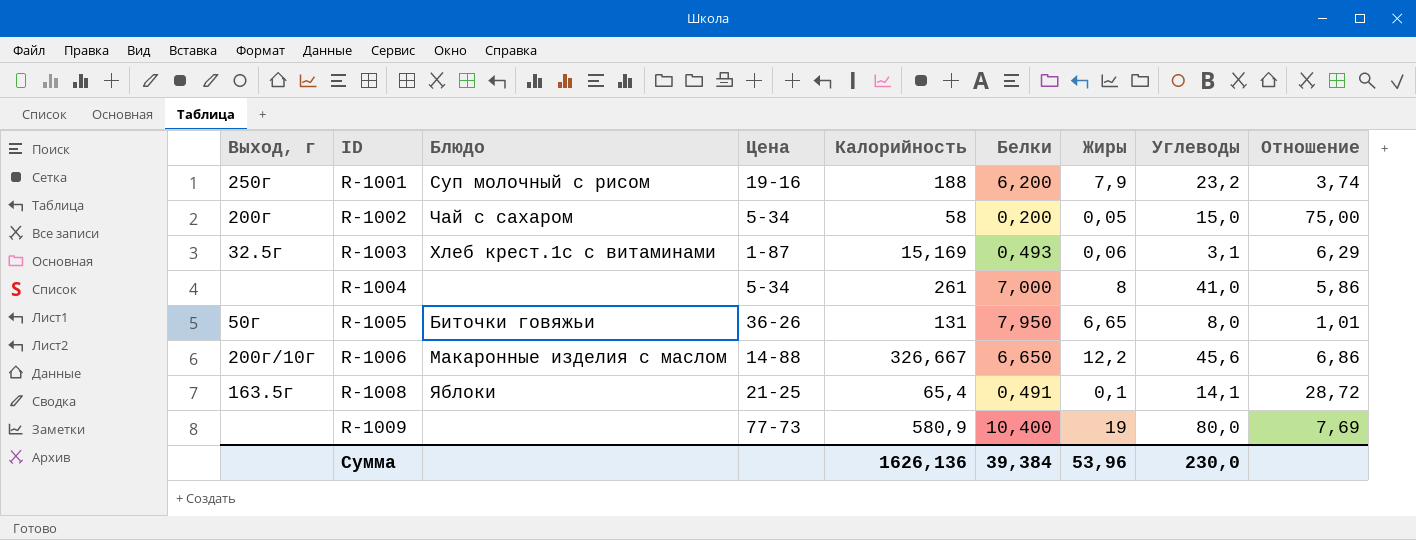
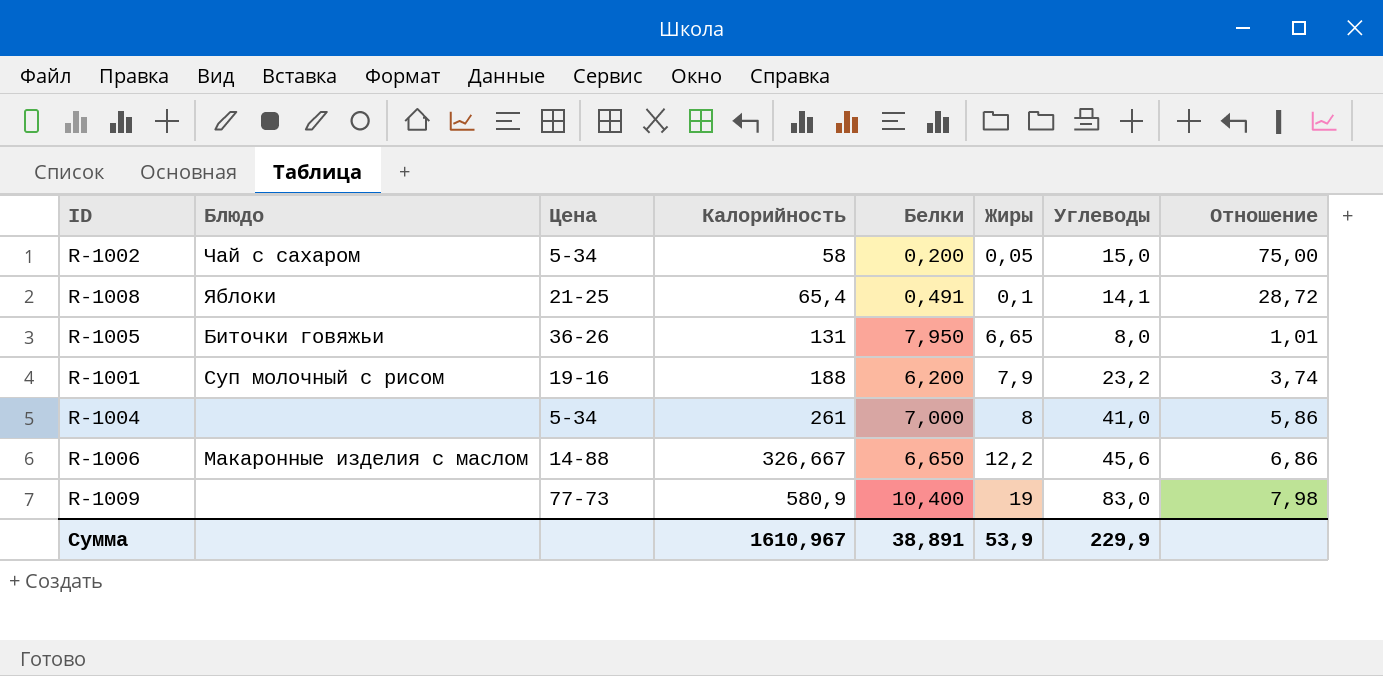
row order: ID ascending -> Калорийность ascending
column Выход, г | position: 1 -> none
row R-1003: 32.5г | Хлеб крест.1с с витаминами | 1-87 | 15,169 | 0,493 | 0,06 | 3,1 | 6,29 -> none
R-1009 | Углеводы: 80,0 -> 83,0
R-1009 | Отношение: 7,69 -> 7,98
Сумма | Калорийность: 1626,136 -> 1610,967
Сумма | Белки: 39,384 -> 38,891
Сумма | Жиры: 53,96 -> 53,9
Сумма | Углеводы: 230,0 -> 229,9

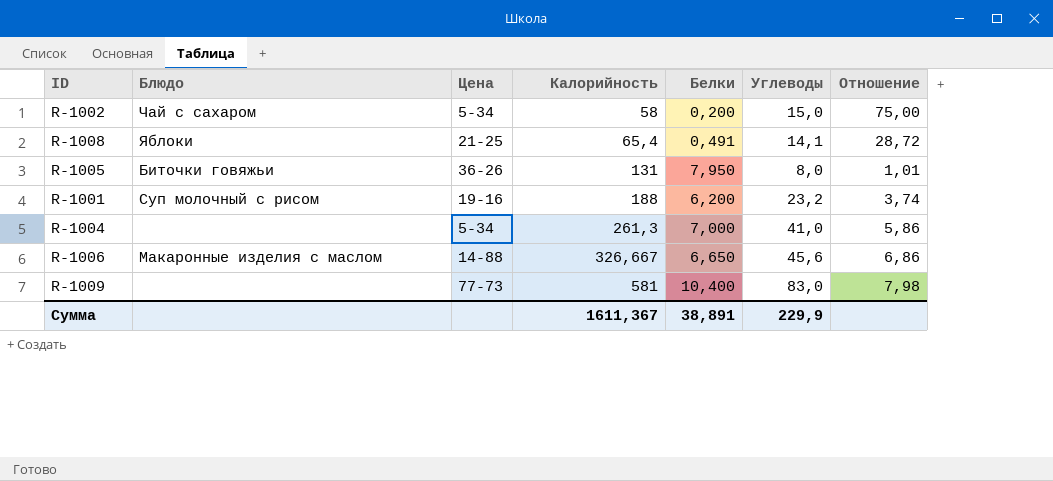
column Жиры | position: 6 -> none
R-1004 | Калорийность: 261 -> 261,3
R-1009 | Калорийность: 580,9 -> 581
Сумма | Калорийность: 1610,967 -> 1611,367

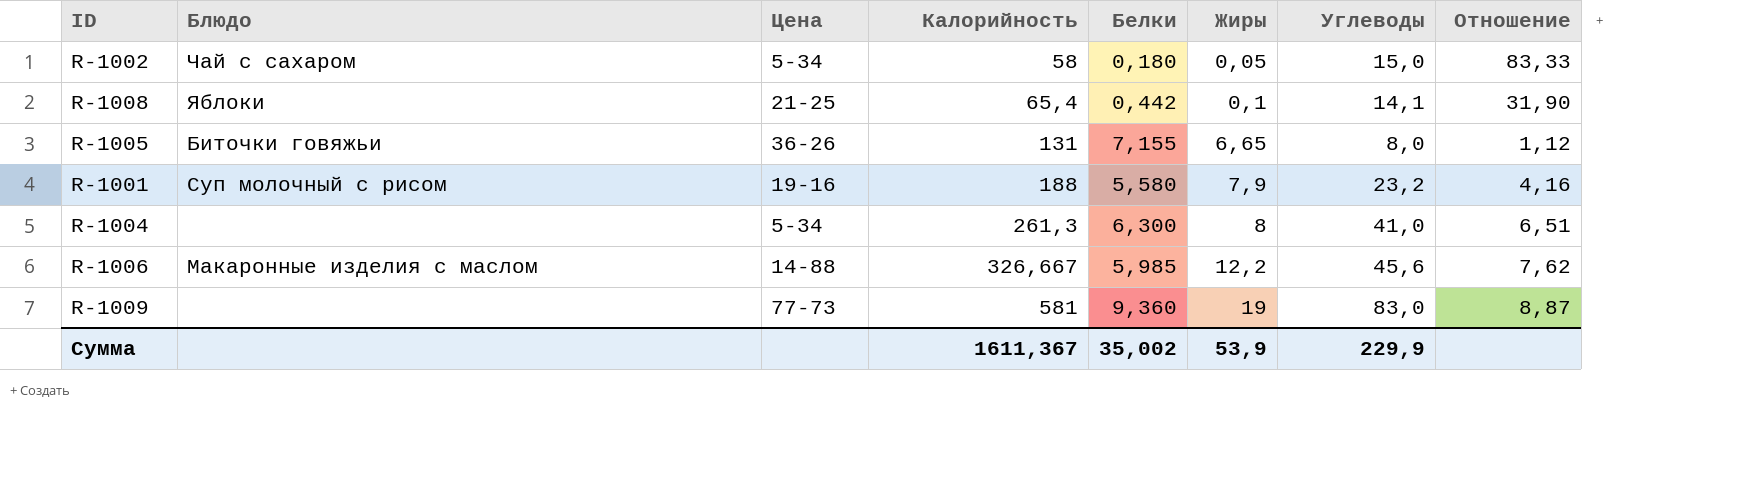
column Жиры | position: none -> 6
R-1002 | Белки: 0,200 -> 0,180
R-1002 | Отношение: 75,00 -> 83,33
R-1008 | Белки: 0,491 -> 0,442
R-1008 | Отношение: 28,72 -> 31,90
R-1005 | Белки: 7,950 -> 7,155
R-1005 | Отношение: 1,01 -> 1,12
R-1001 | Белки: 6,200 -> 5,580
R-1001 | Отношение: 3,74 -> 4,16
R-1004 | Белки: 7,000 -> 6,300
R-1004 | Отношение: 5,86 -> 6,51
R-1006 | Белки: 6,650 -> 5,985
R-1006 | Отношение: 6,86 -> 7,62
R-1009 | Белки: 10,400 -> 9,360
R-1009 | Отношение: 7,98 -> 8,87
Сумма | Белки: 38,891 -> 35,002

